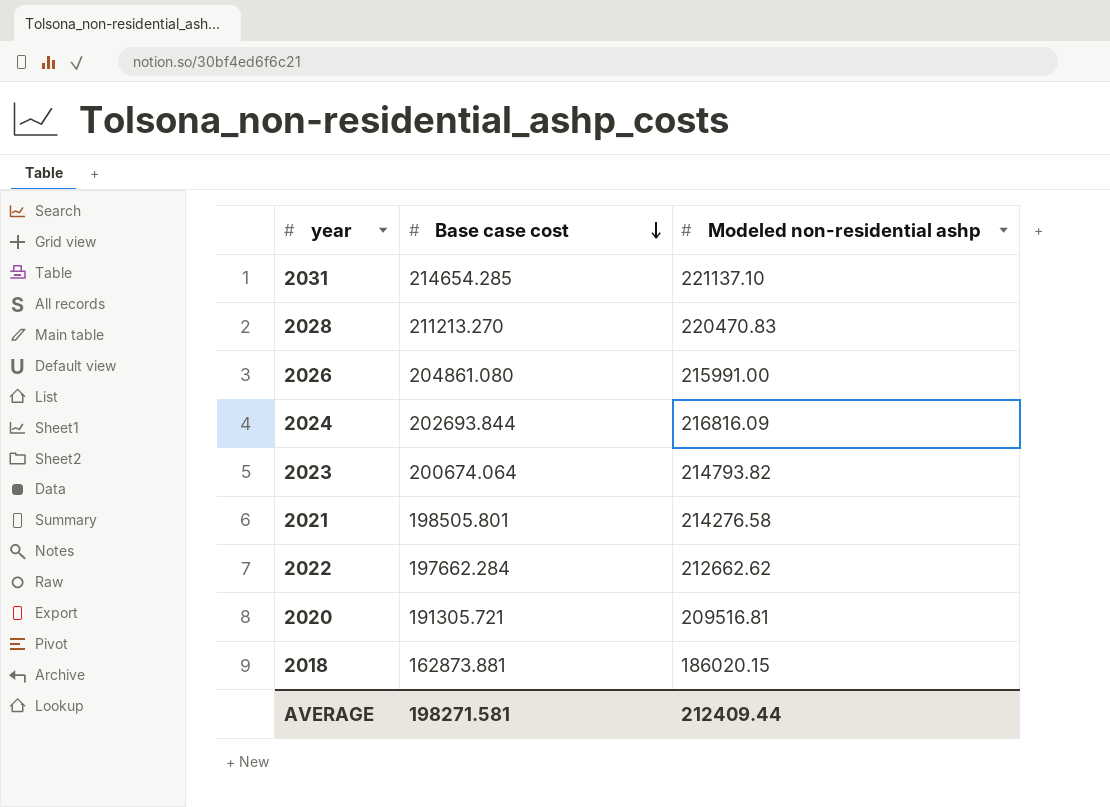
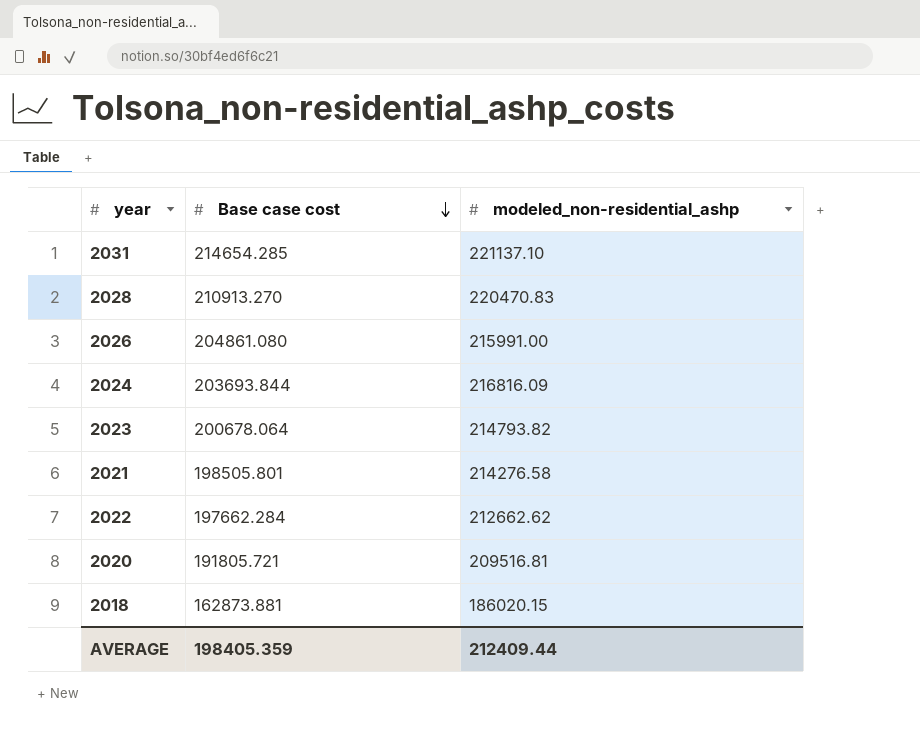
column name: Modeled non-residential ashp -> modeled_non-residential_ashp
2028 | Base case cost: 211213.270 -> 210913.270
2024 | Base case cost: 202693.844 -> 203693.844
2023 | Base case cost: 200674.064 -> 200678.064
2020 | Base case cost: 191305.721 -> 191805.721
AVERAGE | Base case cost: 198271.581 -> 198405.359

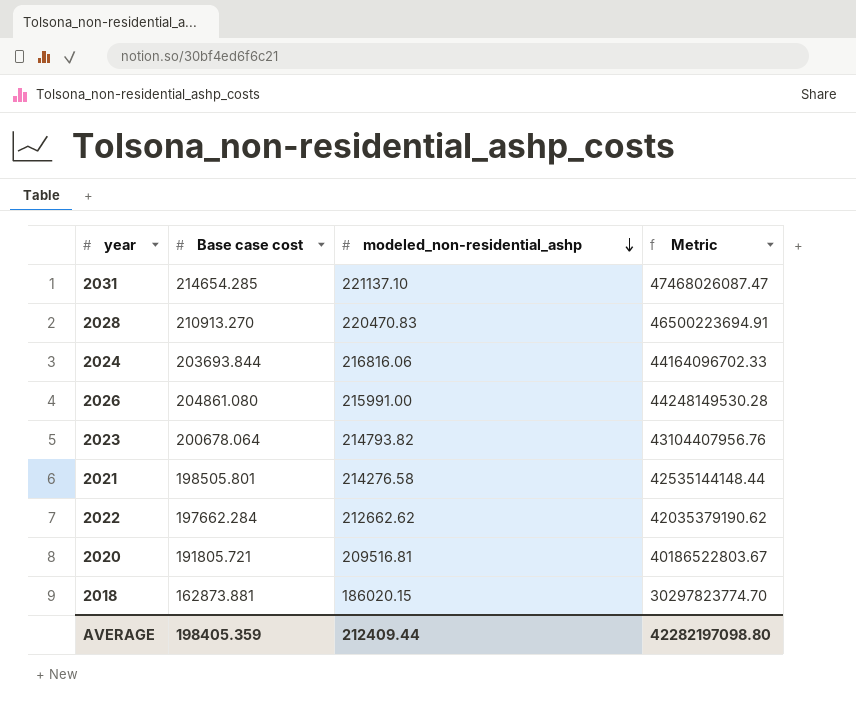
row order: Base case cost descending -> modeled_non-residential_ashp descending
column Metric | formula: none -> [Base case cost] * [modeled_non-residential_ashp]
2024 | modeled_non-residential_ashp: 216816.09 -> 216816.06

